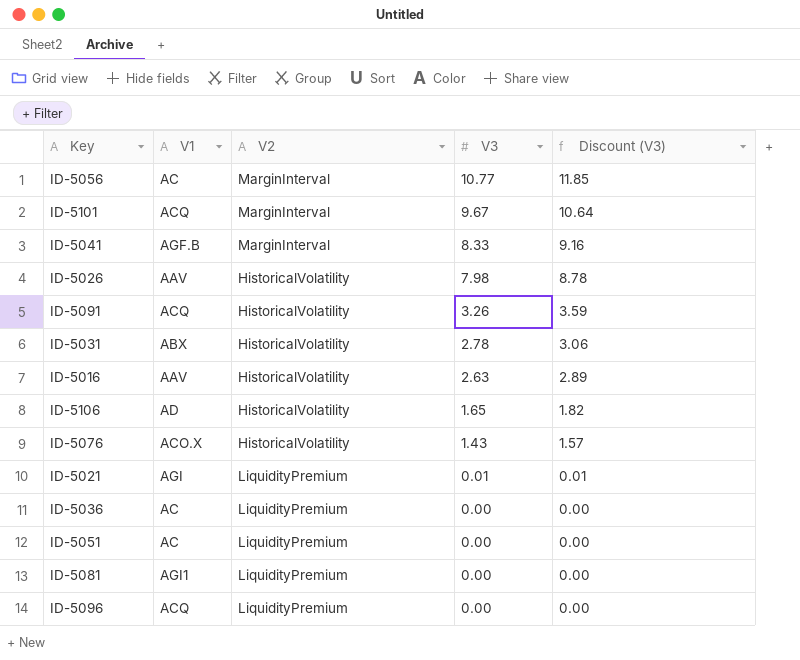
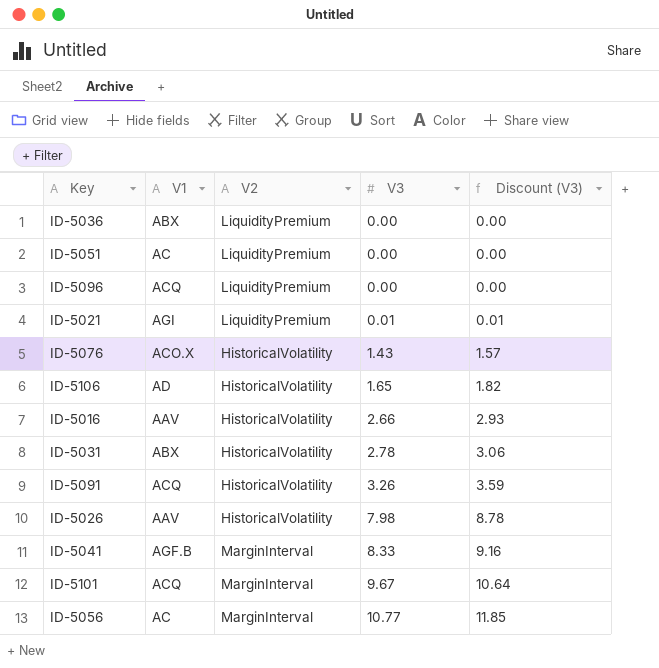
row order: V3 descending -> V3 ascending
row ID-5081: AGI1 | LiquidityPremium | 0.00 | 0.00 -> none
ID-5036 | V1: AC -> ABX
ID-5016 | V3: 2.63 -> 2.66
ID-5016 | Discount (V3): 2.89 -> 2.93

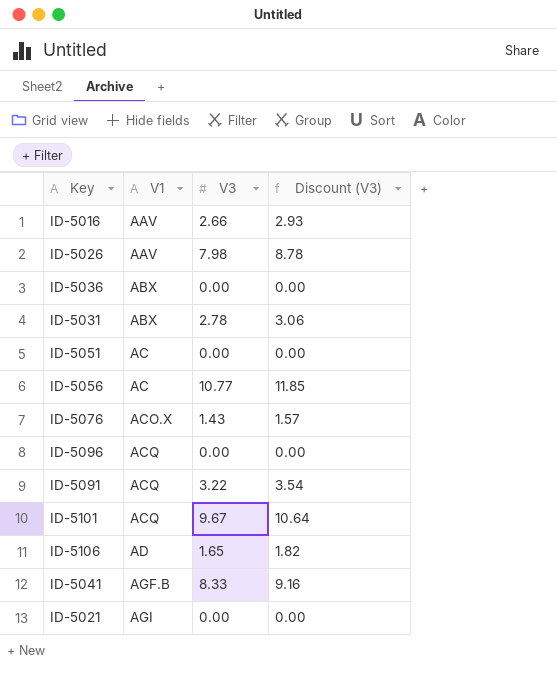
row order: V3 ascending -> V1 ascending
column V2 | position: 3 -> none
ID-5091 | V3: 3.26 -> 3.22
ID-5091 | Discount (V3): 3.59 -> 3.54
ID-5021 | V3: 0.01 -> 0.00
ID-5021 | Discount (V3): 0.01 -> 0.00

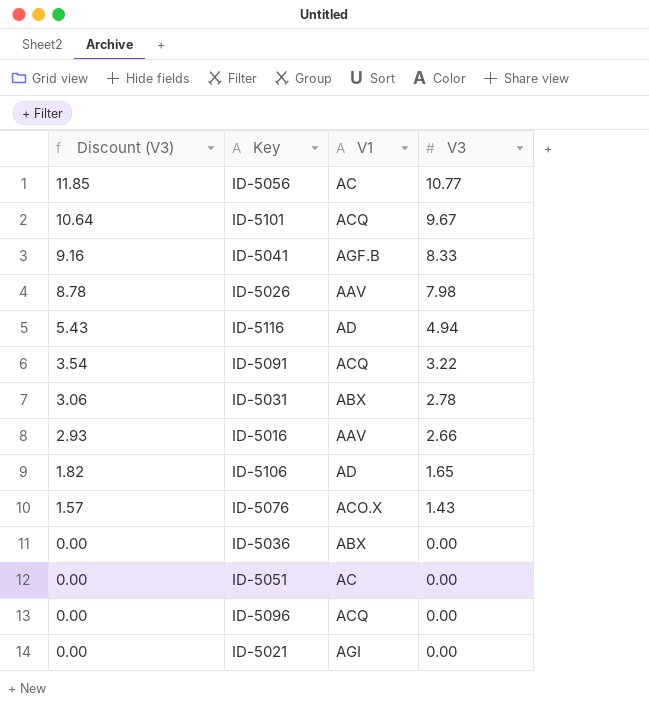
row order: V1 ascending -> Discount (V3) descending
column Discount (V3) | position: 4 -> 1
row ID-5116: none -> 5.43 | AD | 4.94

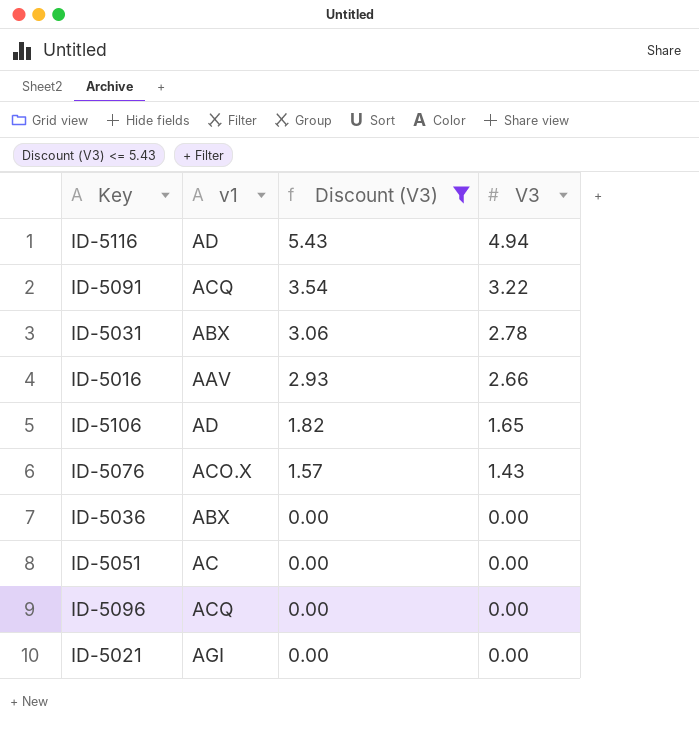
filter: none -> Discount (V3) <= 5.43
column name: V1 -> v1
column Discount (V3) | position: 1 -> 3

